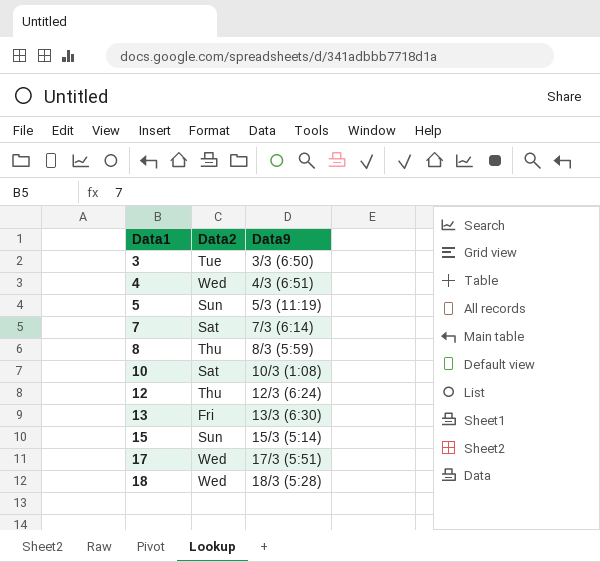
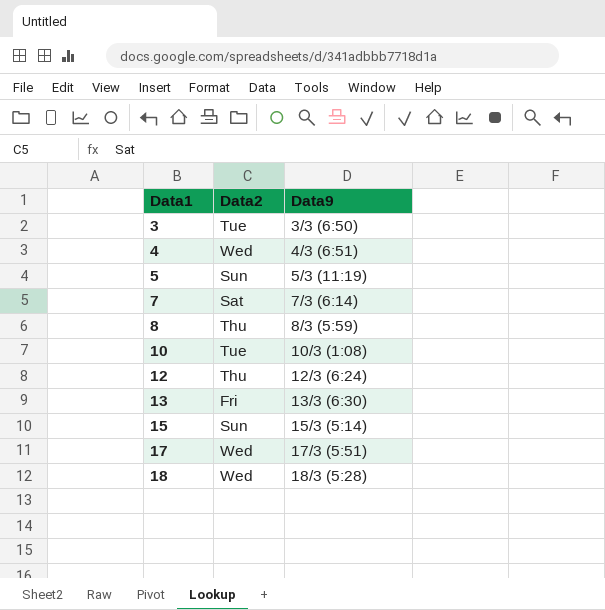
10 | Data2: Sat -> Tue

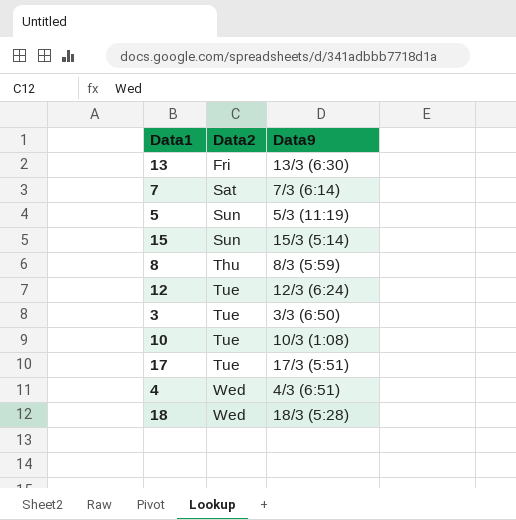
row order: Data1 ascending -> Data2 ascending
12 | Data2: Thu -> Tue
17 | Data2: Wed -> Tue

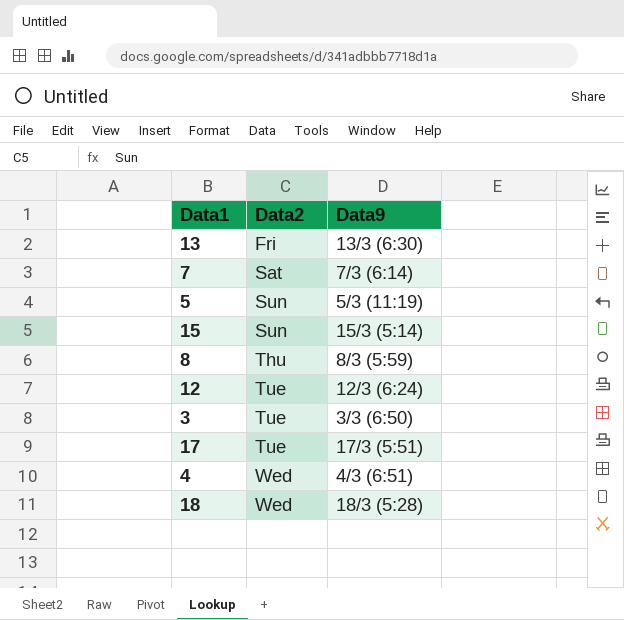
row 10: Tue | 10/3 (1:08) -> none

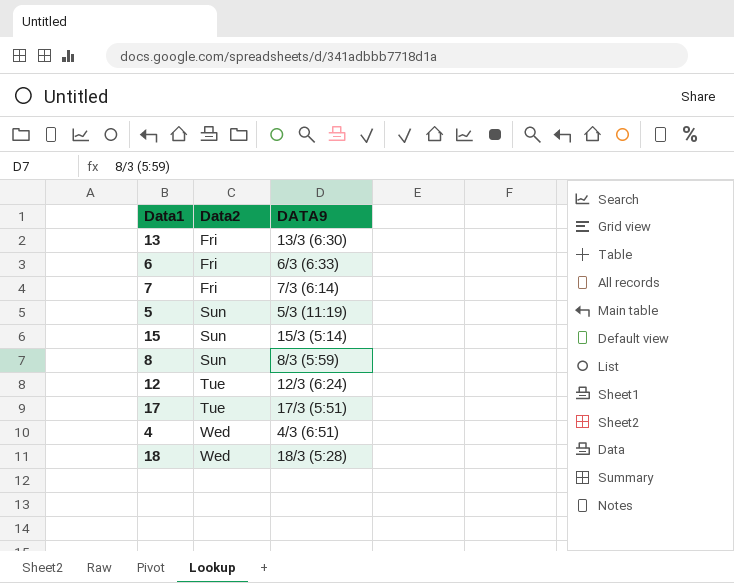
column name: Data9 -> DATA9
row 3: Tue | 3/3 (6:50) -> none
row 6: none -> Fri | 6/3 (6:33)
7 | Data2: Sat -> Fri
8 | Data2: Thu -> Sun

